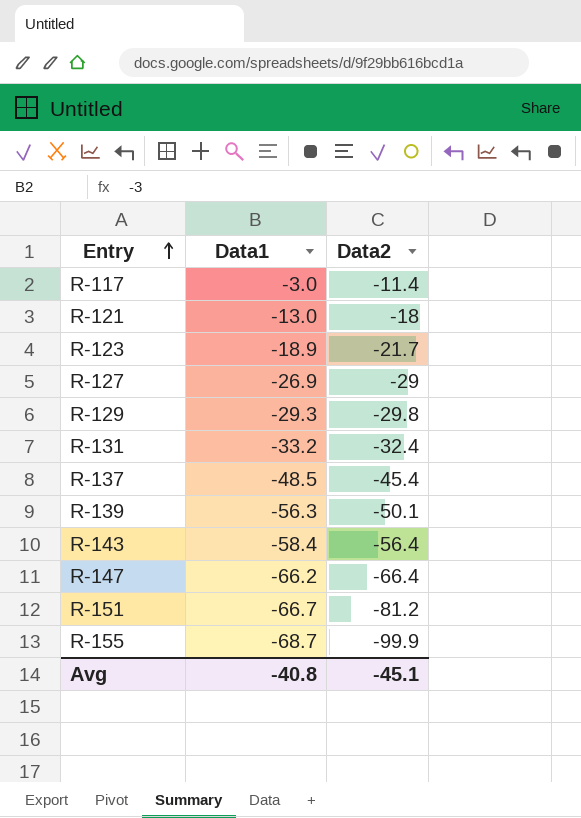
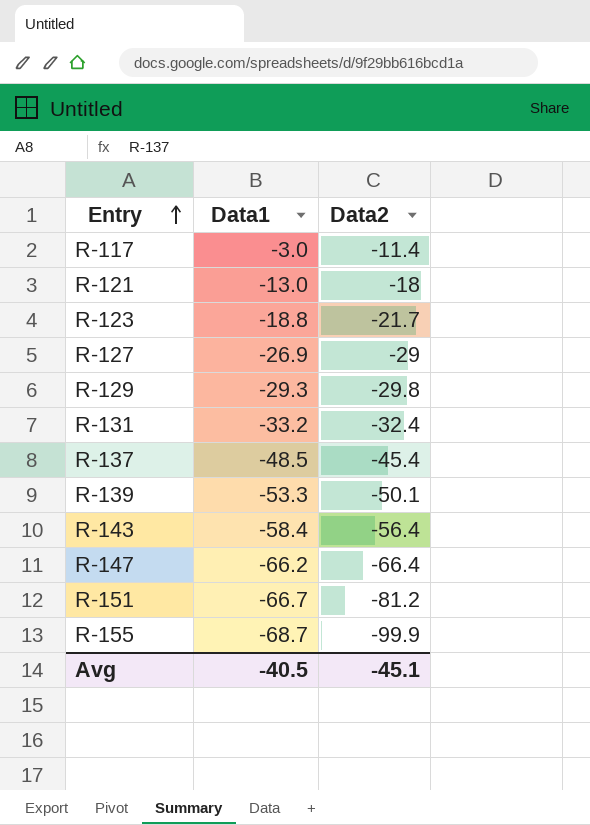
R-123 | Data1: -18.9 -> -18.8
R-139 | Data1: -56.3 -> -53.3
Avg | Data1: -40.8 -> -40.5

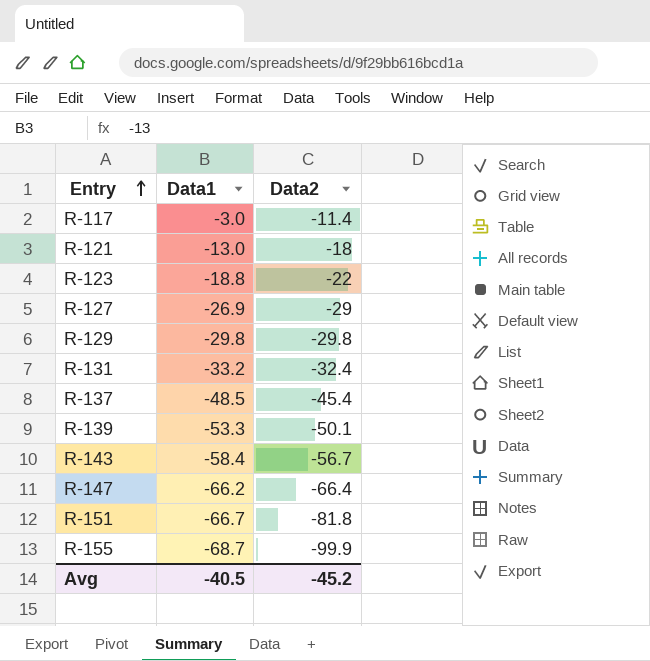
R-123 | Data2: -21.7 -> -22
R-129 | Data1: -29.3 -> -29.8
R-143 | Data2: -56.4 -> -56.7
R-151 | Data2: -81.2 -> -81.8
Avg | Data2: -45.1 -> -45.2

